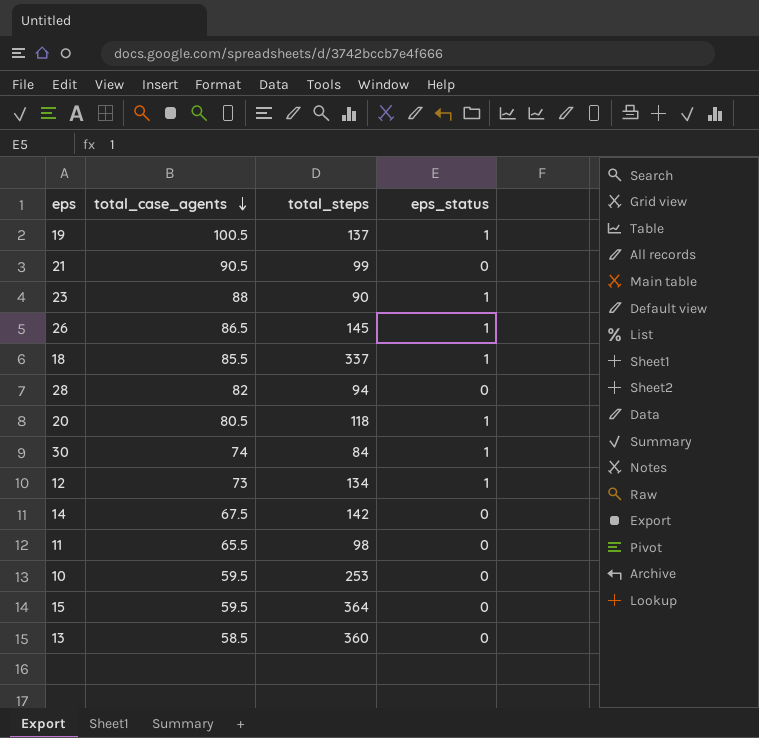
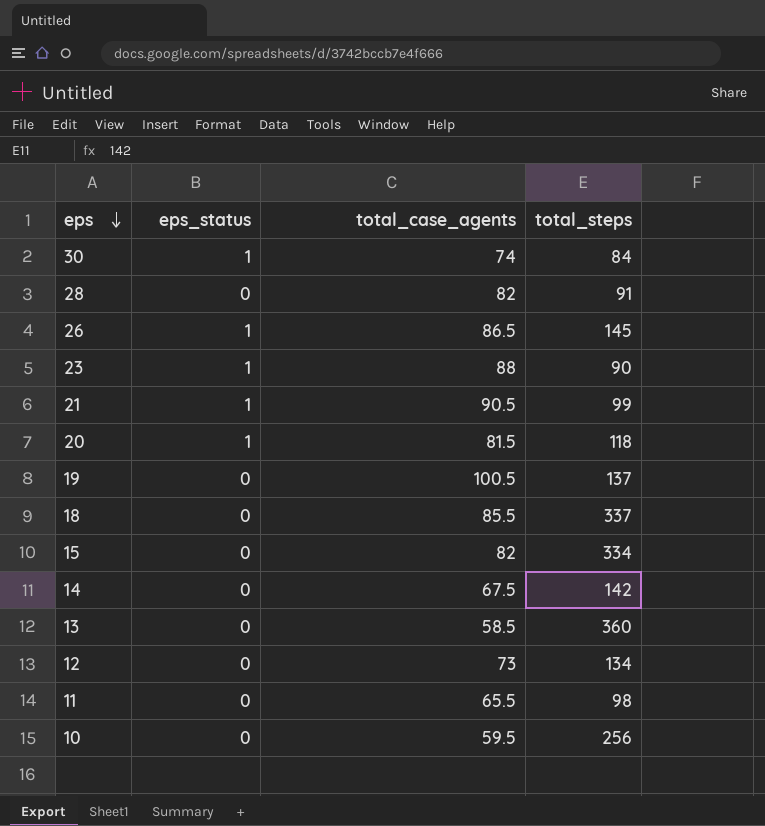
row order: total_case_agents descending -> eps descending
column eps_status | position: 4 -> 2
28 | total_steps: 94 -> 91
21 | eps_status: 0 -> 1
20 | total_case_agents: 80.5 -> 81.5
19 | eps_status: 1 -> 0
18 | eps_status: 1 -> 0
15 | total_case_agents: 59.5 -> 82
15 | total_steps: 364 -> 334
12 | eps_status: 1 -> 0
10 | total_steps: 253 -> 256

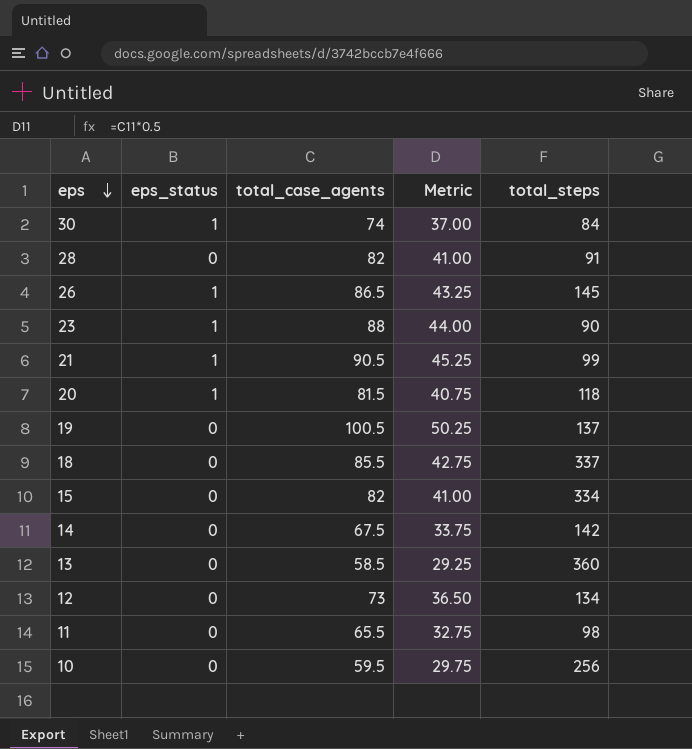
column Metric | formula: none -> [total_case_agents] * 0.5

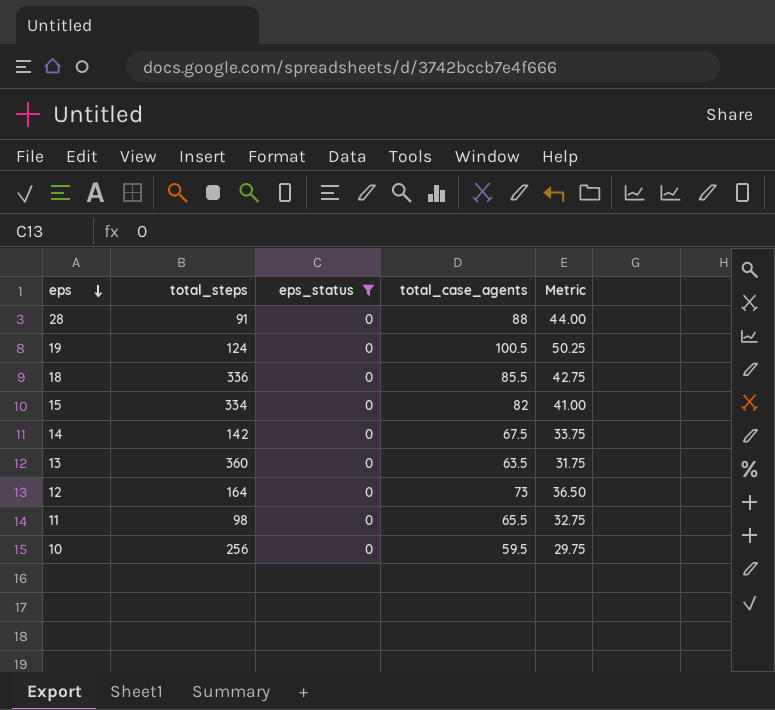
filter: none -> eps_status = 0
column total_steps | position: 5 -> 2
28 | total_case_agents: 82 -> 88
28 | Metric: 41.00 -> 44.00
19 | total_steps: 137 -> 124
18 | total_steps: 337 -> 336
13 | total_case_agents: 58.5 -> 63.5
13 | Metric: 29.25 -> 31.75
12 | total_steps: 134 -> 164

